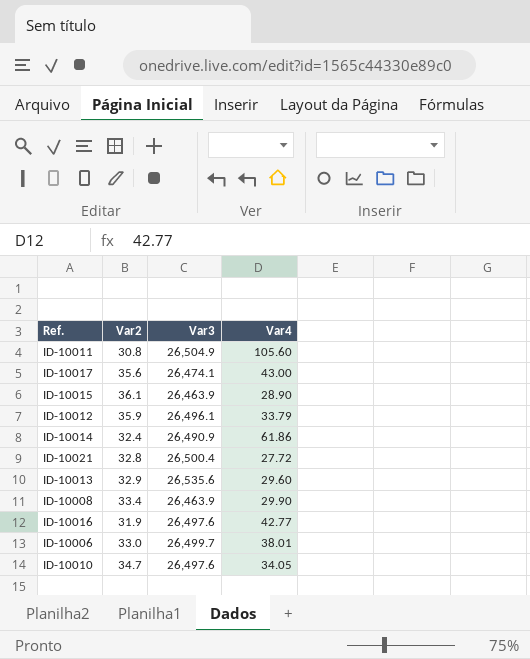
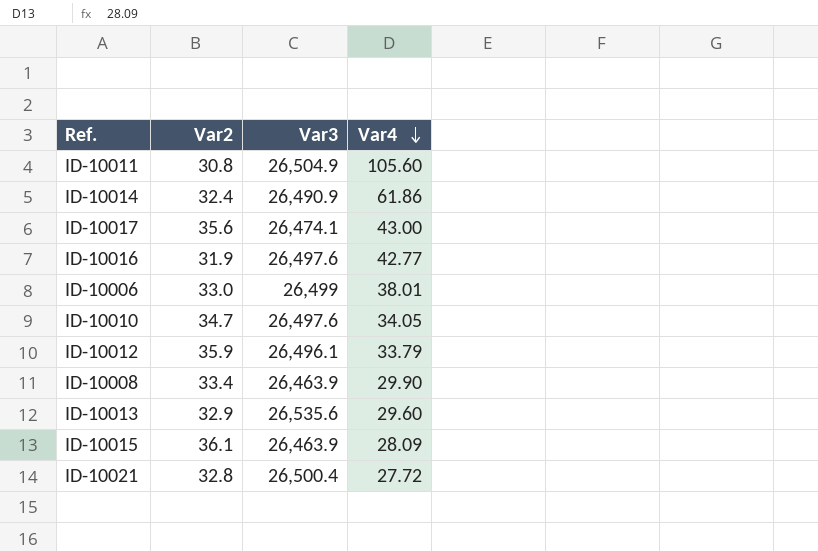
row order: none -> Var4 descending
ID-10006 | Var3: 26,499.7 -> 26,499
ID-10015 | Var4: 28.90 -> 28.09

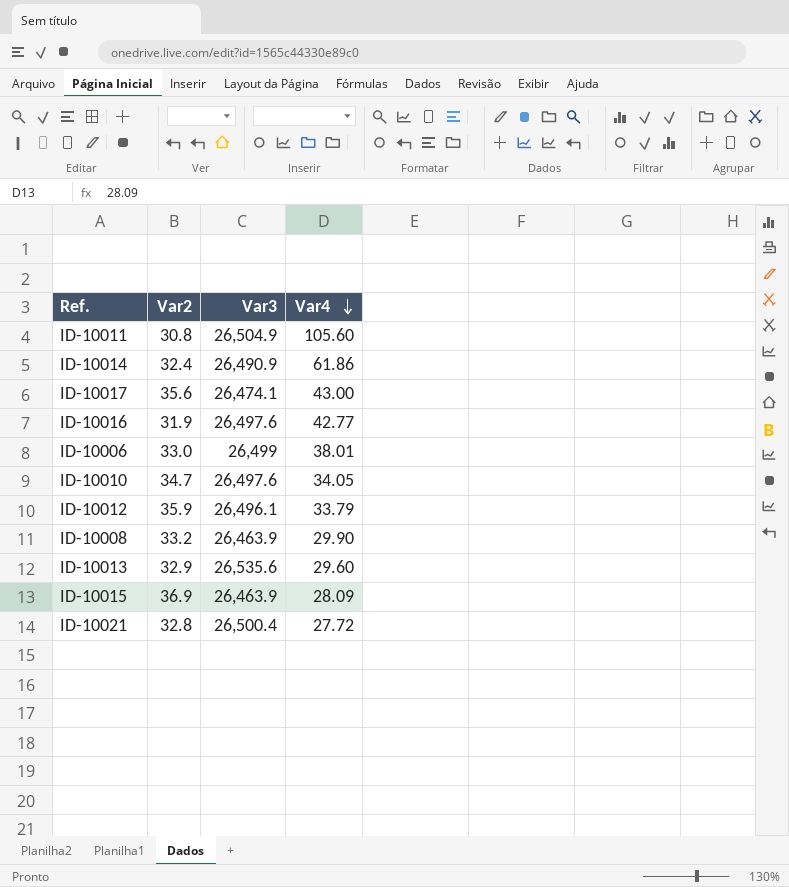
ID-10008 | Var2: 33.4 -> 33.2
ID-10015 | Var2: 36.1 -> 36.9

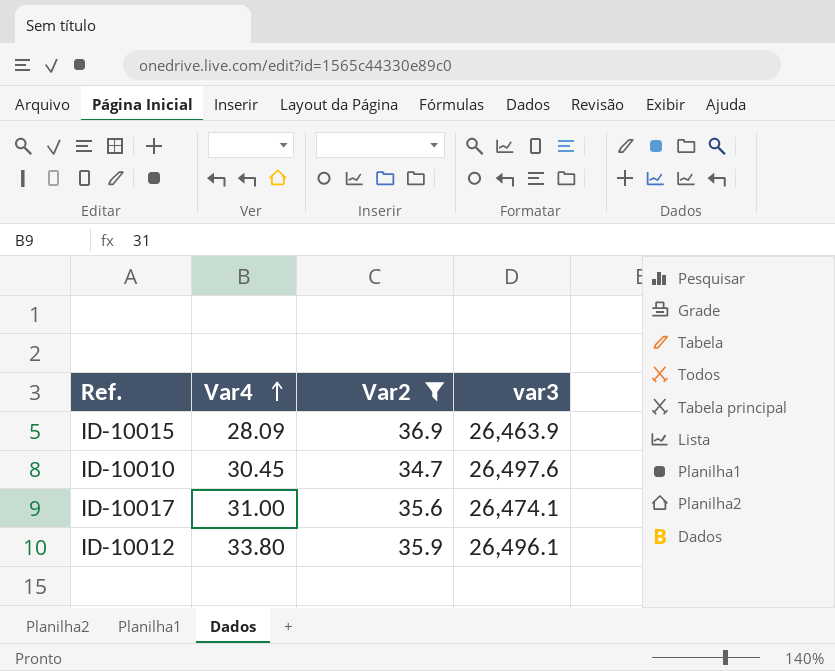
filter: none -> Var2 >= 34.7
row order: Var4 descending -> Var4 ascending
column Var4 | position: 4 -> 2
column name: Var3 -> var3
ID-10010 | Var4: 34.05 -> 30.45
ID-10017 | Var4: 43.00 -> 31.00
ID-10012 | Var4: 33.79 -> 33.80

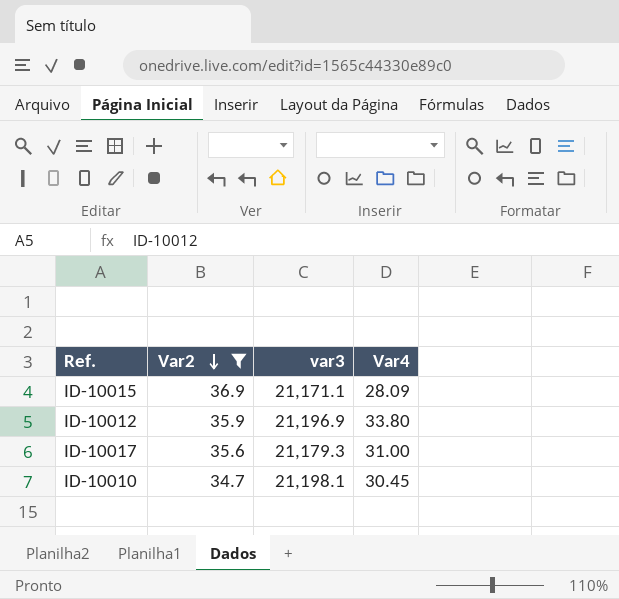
row order: Var4 ascending -> Var2 descending
column Var4 | position: 2 -> 4
ID-10015 | var3: 26,463.9 -> 21,171.1
ID-10012 | var3: 26,496.1 -> 21,196.9
ID-10017 | var3: 26,474.1 -> 21,179.3
ID-10010 | var3: 26,497.6 -> 21,198.1

